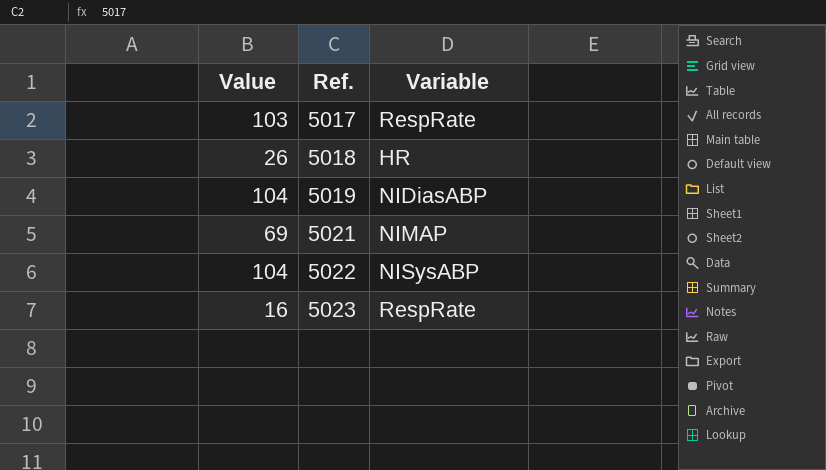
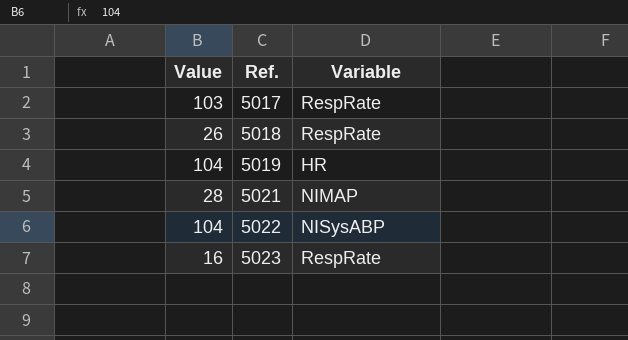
5018 | Variable: HR -> RespRate
5019 | Variable: NIDiasABP -> HR
5021 | Value: 69 -> 28

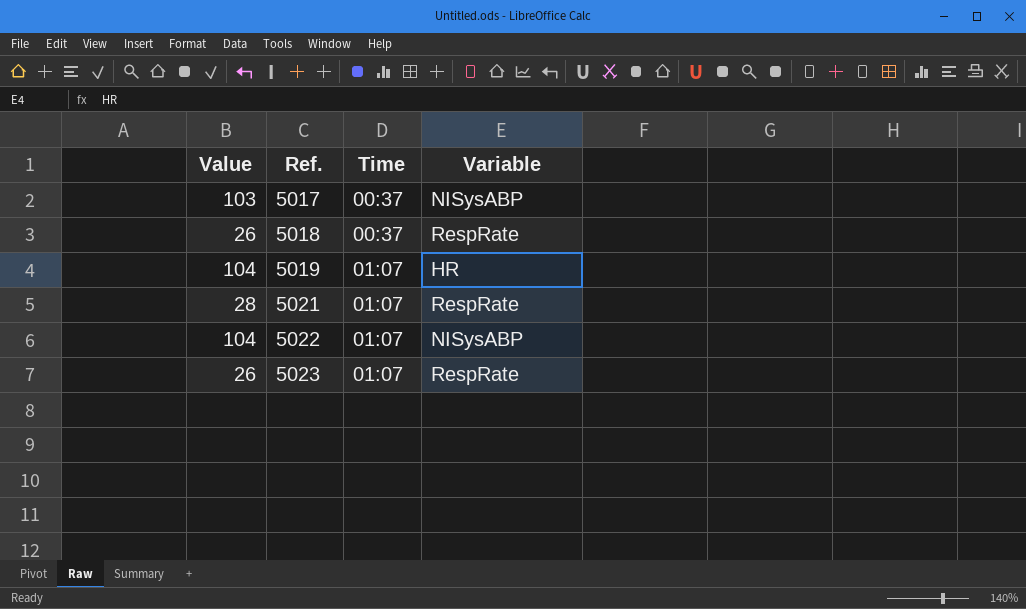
column Time | position: none -> 3
5017 | Variable: RespRate -> NISysABP
5021 | Variable: NIMAP -> RespRate
5023 | Value: 16 -> 26

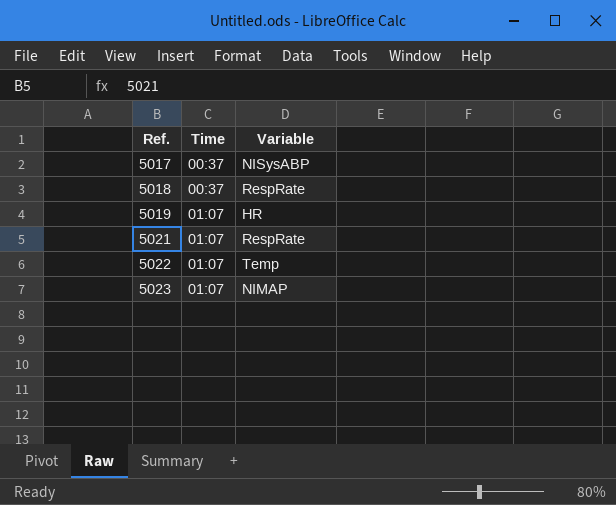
column Value | position: 1 -> none
5022 | Variable: NISysABP -> Temp
5023 | Variable: RespRate -> NIMAP

